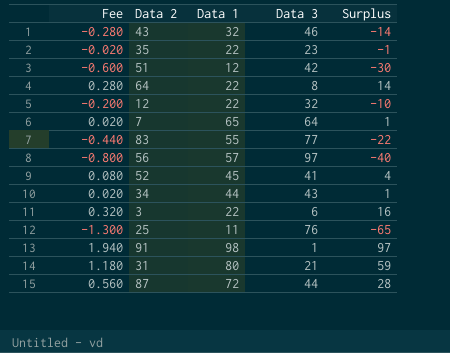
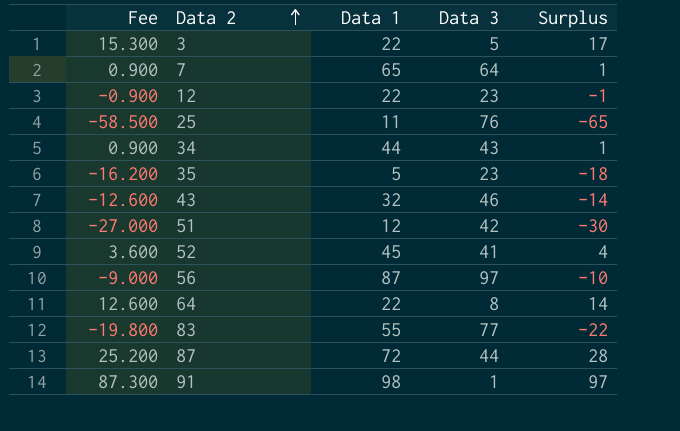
row order: none -> Data 2 ascending
column Fee | formula: [Surplus] * 0.02 -> [Surplus] * 0.9
row 31: 1.180 | 80 | 21 | 59 -> none
3 | Data 3: 6 -> 5
3 | Surplus: 16 -> 17
12 | Data 3: 32 -> 23
12 | Surplus: -10 -> -1
35 | Data 1: 22 -> 5
35 | Surplus: -1 -> -18
56 | Data 1: 57 -> 87
56 | Surplus: -40 -> -10

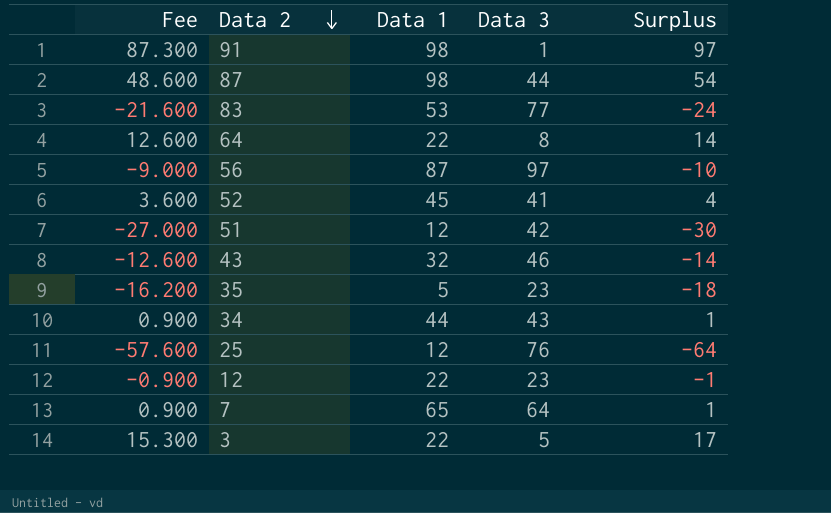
row order: Data 2 ascending -> Data 2 descending
87 | Fee: 25.200 -> 48.600
87 | Data 1: 72 -> 98
87 | Surplus: 28 -> 54
83 | Fee: -19.800 -> -21.600
83 | Data 1: 55 -> 53
83 | Surplus: -22 -> -24
25 | Fee: -58.500 -> -57.600
25 | Data 1: 11 -> 12
25 | Surplus: -65 -> -64

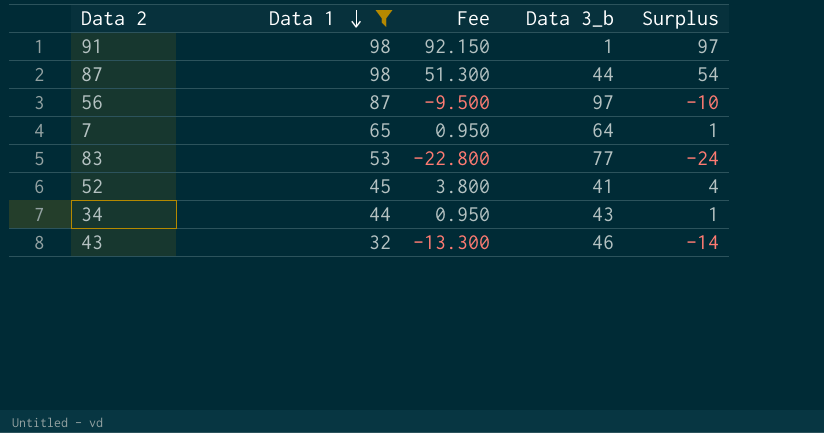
filter: none -> Data 1 >= 32
row order: Data 2 descending -> Data 1 descending
column Fee | formula: [Surplus] * 0.9 -> [Surplus] * 0.95
column Fee | position: 1 -> 3
column name: Data 3 -> Data 3_b

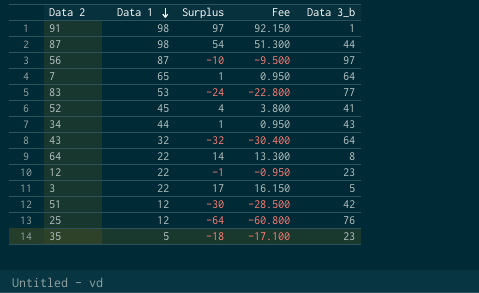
filter: Data 1 >= 32 -> none
column Surplus | position: 5 -> 3
43 | Surplus: -14 -> -32
43 | Fee: -13.300 -> -30.400
43 | Data 3_b: 46 -> 64

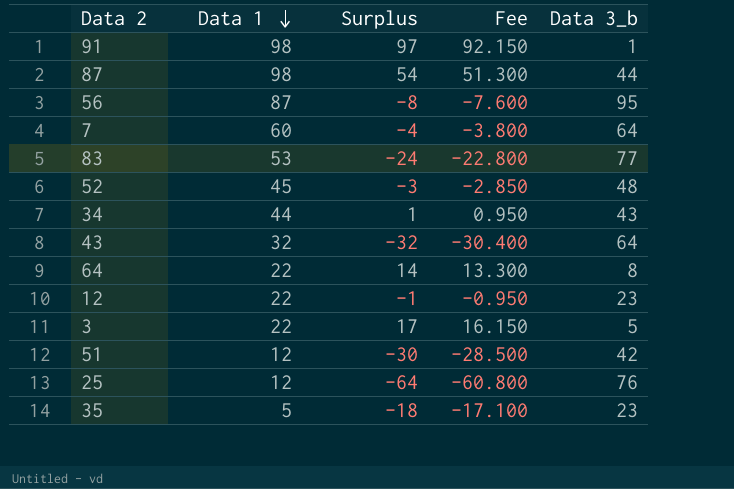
56 | Surplus: -10 -> -8
56 | Fee: -9.500 -> -7.600
56 | Data 3_b: 97 -> 95
7 | Data 1: 65 -> 60
7 | Surplus: 1 -> -4
7 | Fee: 0.950 -> -3.800
52 | Surplus: 4 -> -3
52 | Fee: 3.800 -> -2.850
52 | Data 3_b: 41 -> 48

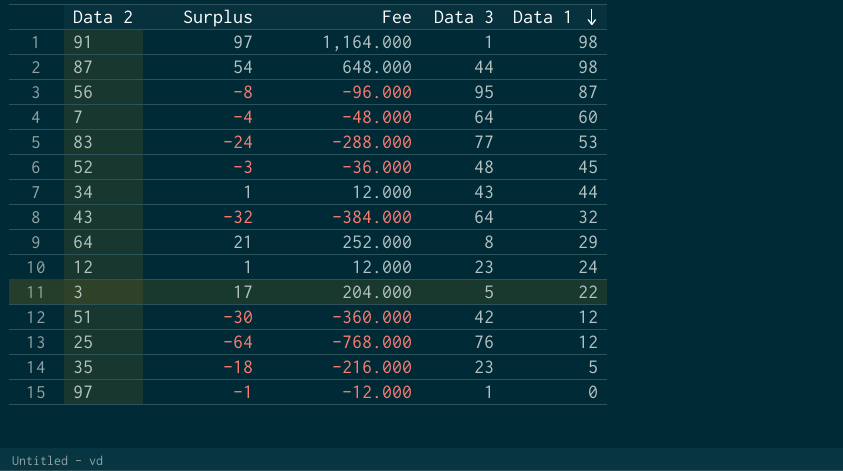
column Fee | formula: [Surplus] * 0.95 -> [Surplus] * 12
column name: Data 3_b -> Data 3
column Data 1 | position: 2 -> 5
64 | Surplus: 14 -> 21
64 | Data 1: 22 -> 29
12 | Surplus: -1 -> 1
12 | Data 1: 22 -> 24
row 97: none -> -1 | -12.000 | 1 | 0

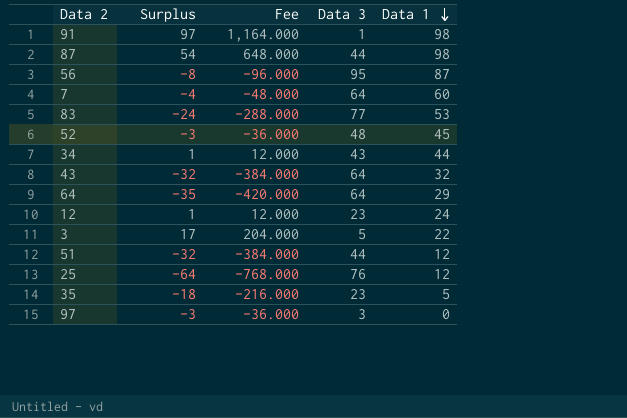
64 | Surplus: 21 -> -35
64 | Fee: 252.000 -> -420.000
64 | Data 3: 8 -> 64
51 | Surplus: -30 -> -32
51 | Fee: -360.000 -> -384.000
51 | Data 3: 42 -> 44
97 | Surplus: -1 -> -3
97 | Fee: -12.000 -> -36.000
97 | Data 3: 1 -> 3

